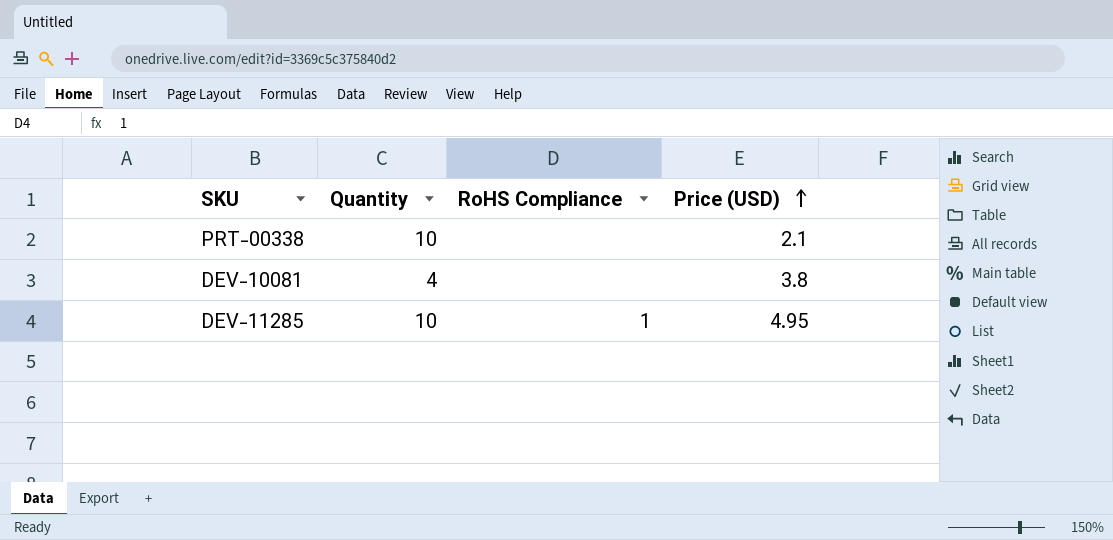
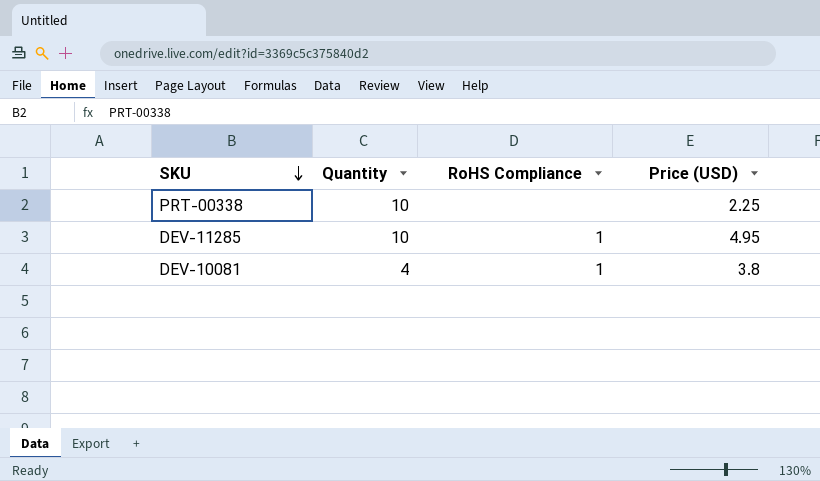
row order: Price (USD) ascending -> SKU descending
PRT-00338 | Price (USD): 2.1 -> 2.25
DEV-10081 | RoHS Compliance: none -> 1

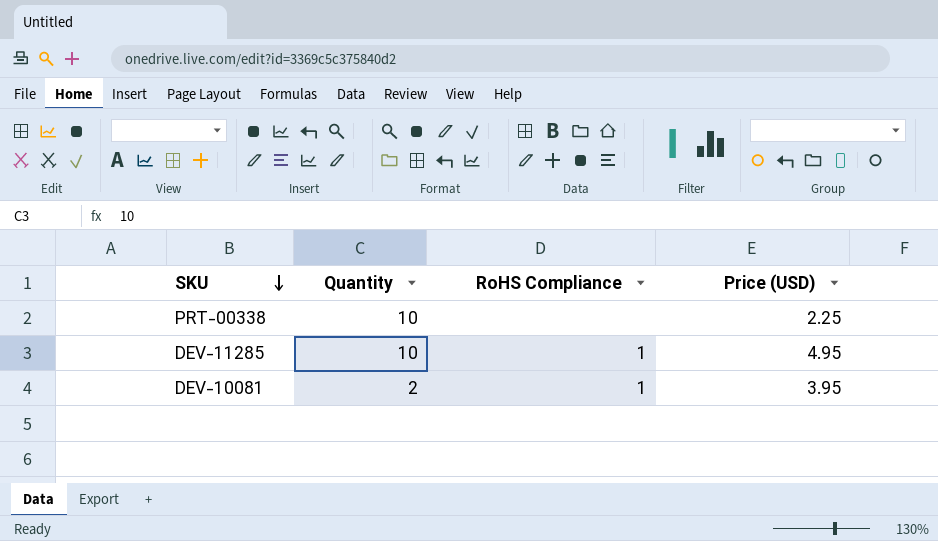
DEV-10081 | Quantity: 4 -> 2
DEV-10081 | Price (USD): 3.8 -> 3.95

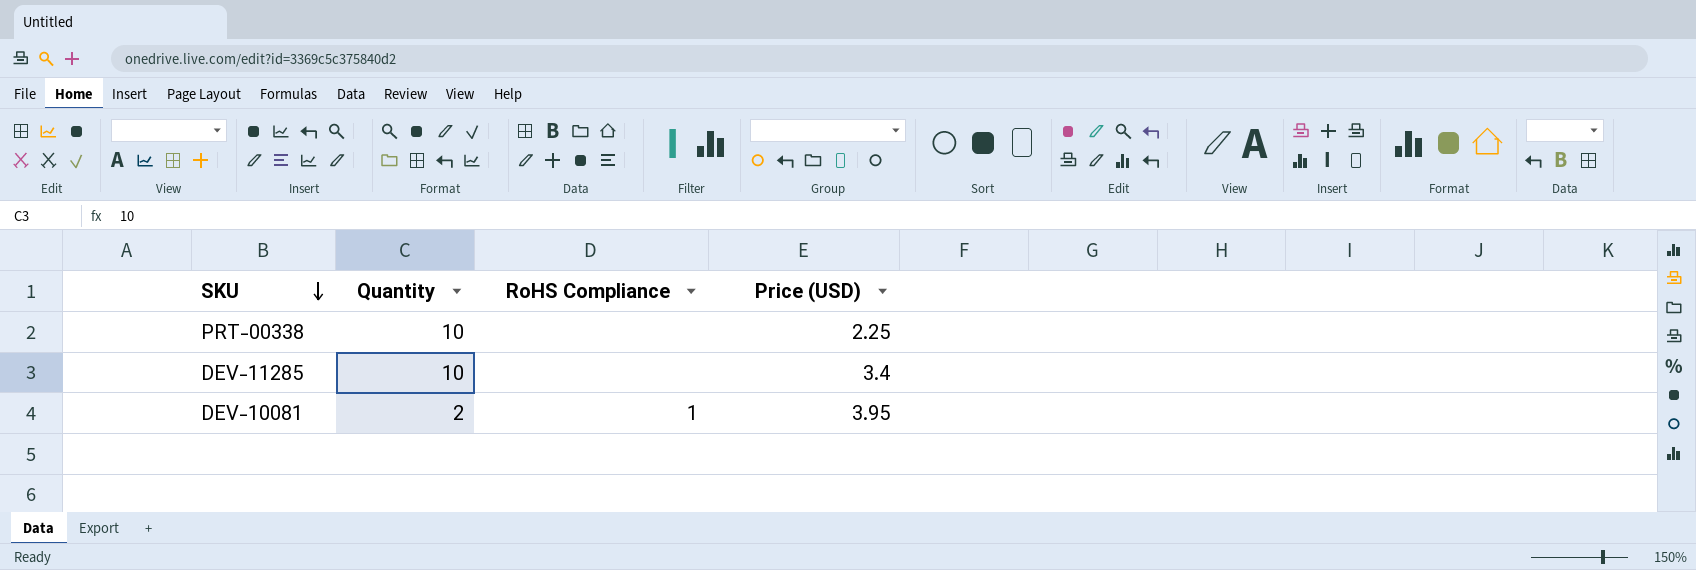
DEV-11285 | RoHS Compliance: 1 -> none
DEV-11285 | Price (USD): 4.95 -> 3.4

